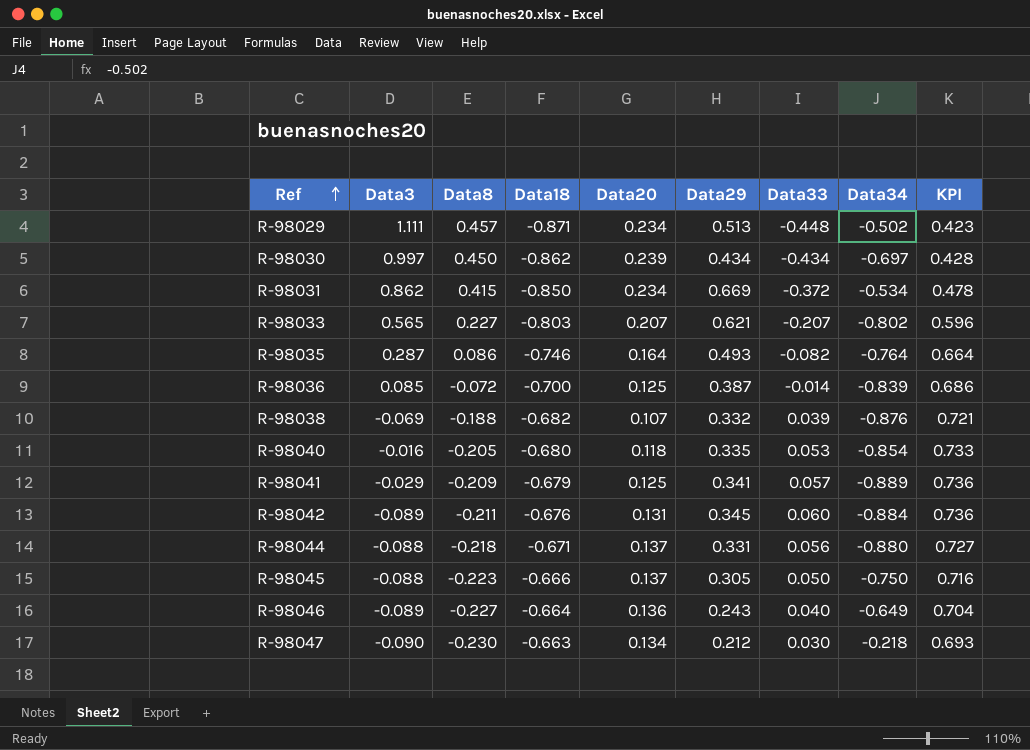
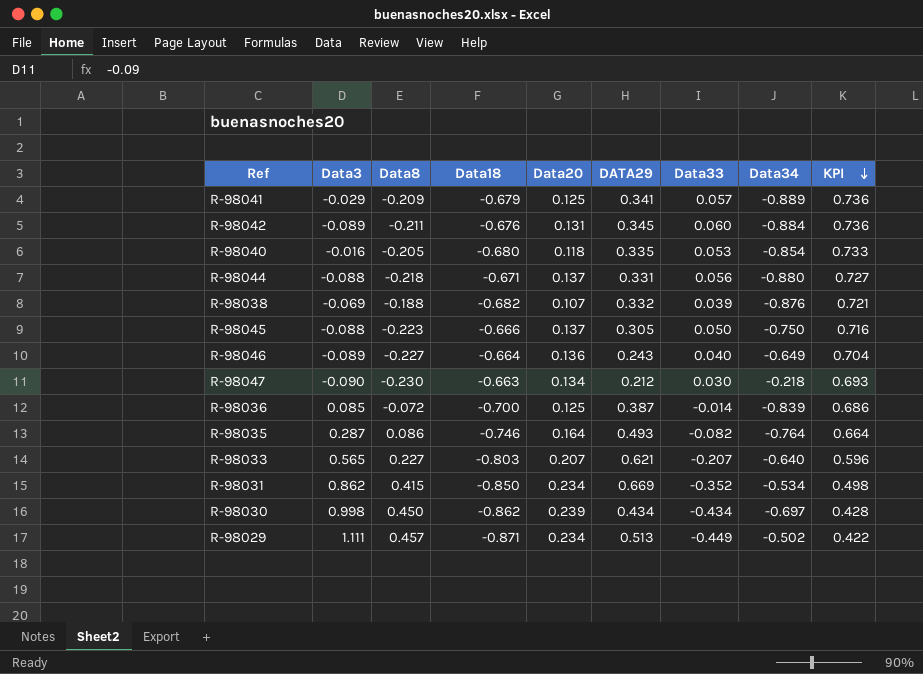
row order: Ref ascending -> KPI descending
column name: Data29 -> DATA29
R-98033 | Data34: -0.802 -> -0.640
R-98031 | Data33: -0.372 -> -0.352
R-98031 | KPI: 0.478 -> 0.498
R-98030 | Data3: 0.997 -> 0.998
R-98029 | Data33: -0.448 -> -0.449
R-98029 | KPI: 0.423 -> 0.422

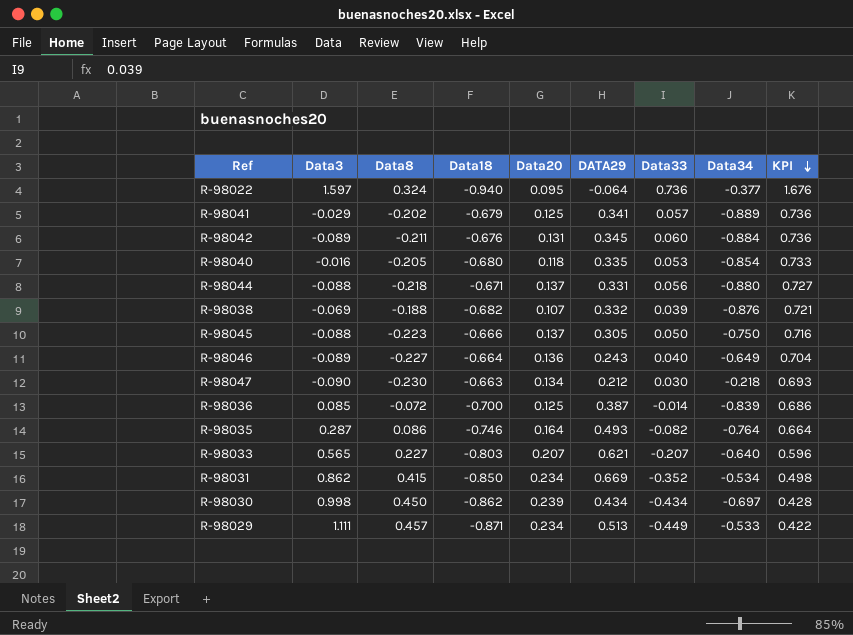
row R-98022: none -> 1.597 | 0.324 | -0.940 | 0.095 | -0.064 | 0.736 | -0.377 | 1.676
R-98041 | Data8: -0.209 -> -0.202
R-98029 | Data34: -0.502 -> -0.533

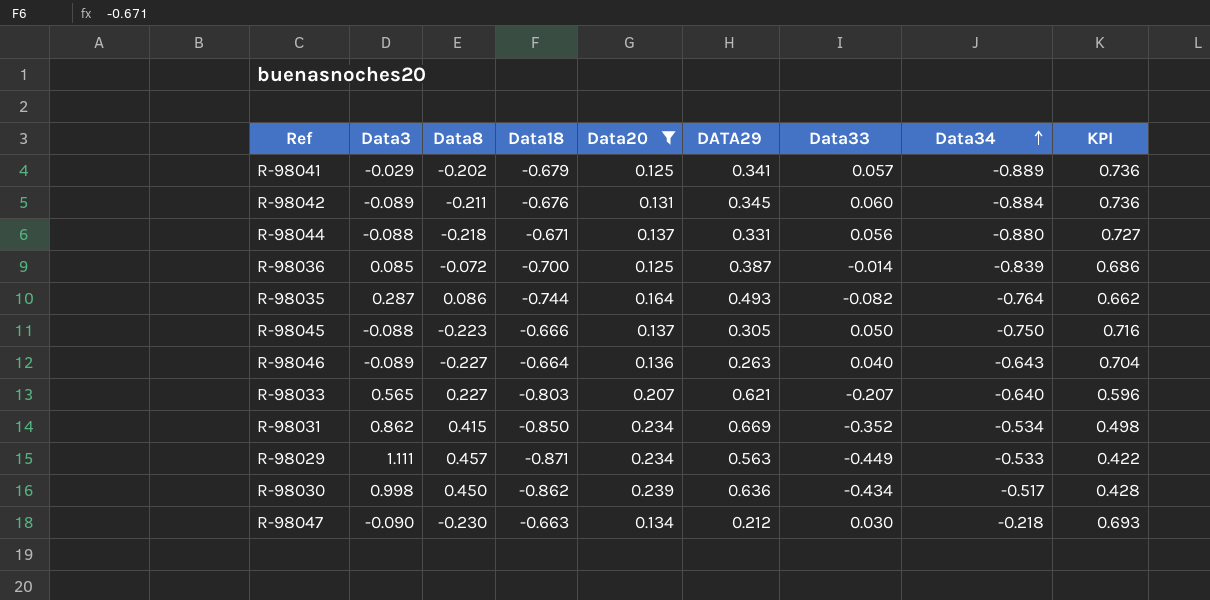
filter: none -> Data20 >= 0.125
row order: KPI descending -> Data34 ascending
R-98035 | Data18: -0.746 -> -0.744
R-98035 | KPI: 0.664 -> 0.662
R-98046 | DATA29: 0.243 -> 0.263
R-98046 | Data34: -0.649 -> -0.643
R-98029 | DATA29: 0.513 -> 0.563
R-98030 | DATA29: 0.434 -> 0.636
R-98030 | Data34: -0.697 -> -0.517

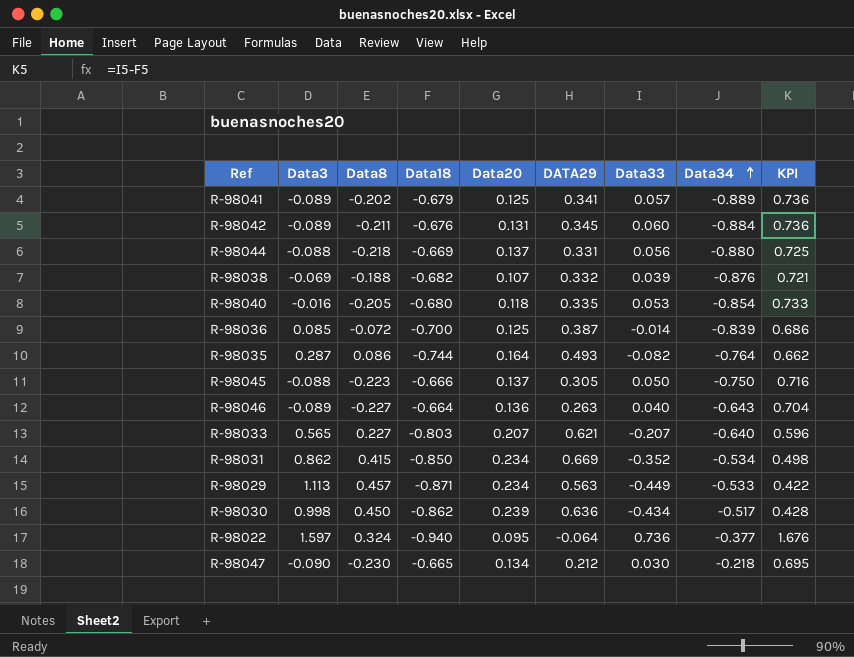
filter: Data20 >= 0.125 -> none
R-98041 | Data3: -0.029 -> -0.089
R-98044 | Data18: -0.671 -> -0.669
R-98044 | KPI: 0.727 -> 0.725
R-98029 | Data3: 1.111 -> 1.113
R-98047 | Data18: -0.663 -> -0.665
R-98047 | KPI: 0.693 -> 0.695

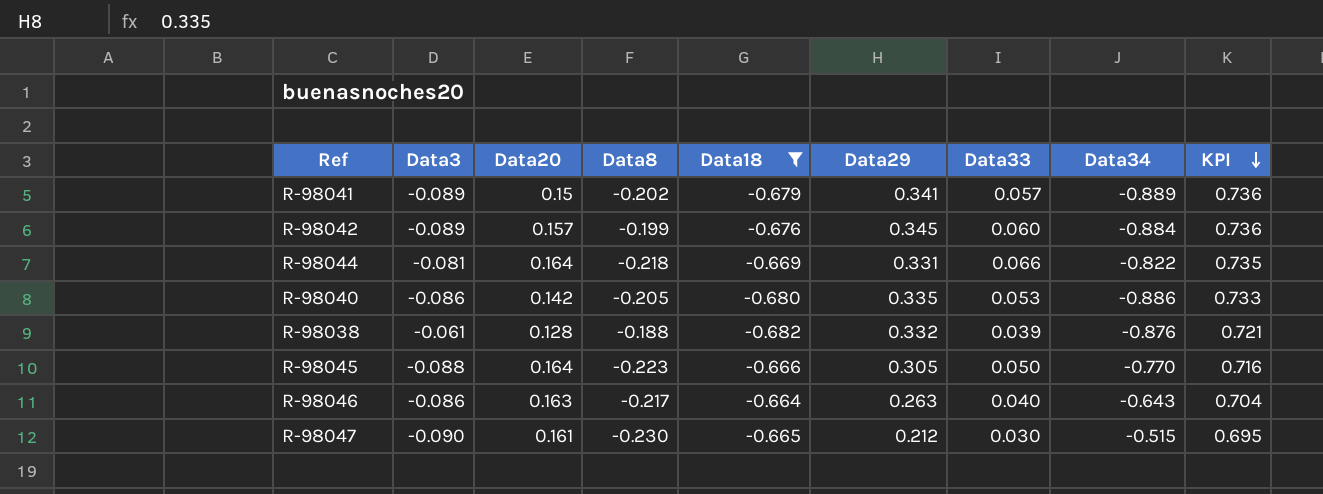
filter: none -> Data18 >= -0.682
row order: Data34 ascending -> KPI descending
column Data20 | position: 5 -> 3
column name: DATA29 -> Data29
R-98041 | Data20: 0.125 -> 0.15
R-98042 | Data20: 0.131 -> 0.157
R-98042 | Data8: -0.211 -> -0.199
R-98044 | Data3: -0.088 -> -0.081
R-98044 | Data20: 0.137 -> 0.164
R-98044 | Data33: 0.056 -> 0.066
R-98044 | Data34: -0.880 -> -0.822
R-98044 | KPI: 0.725 -> 0.735
R-98040 | Data3: -0.016 -> -0.086
R-98040 | Data20: 0.118 -> 0.142
R-98040 | Data34: -0.854 -> -0.886
R-98038 | Data3: -0.069 -> -0.061
R-98038 | Data20: 0.107 -> 0.128
R-98045 | Data20: 0.137 -> 0.164
R-98045 | Data34: -0.750 -> -0.770
R-98046 | Data3: -0.089 -> -0.086
R-98046 | Data20: 0.136 -> 0.163
R-98046 | Data8: -0.227 -> -0.217
R-98047 | Data20: 0.134 -> 0.161
R-98047 | Data34: -0.218 -> -0.515

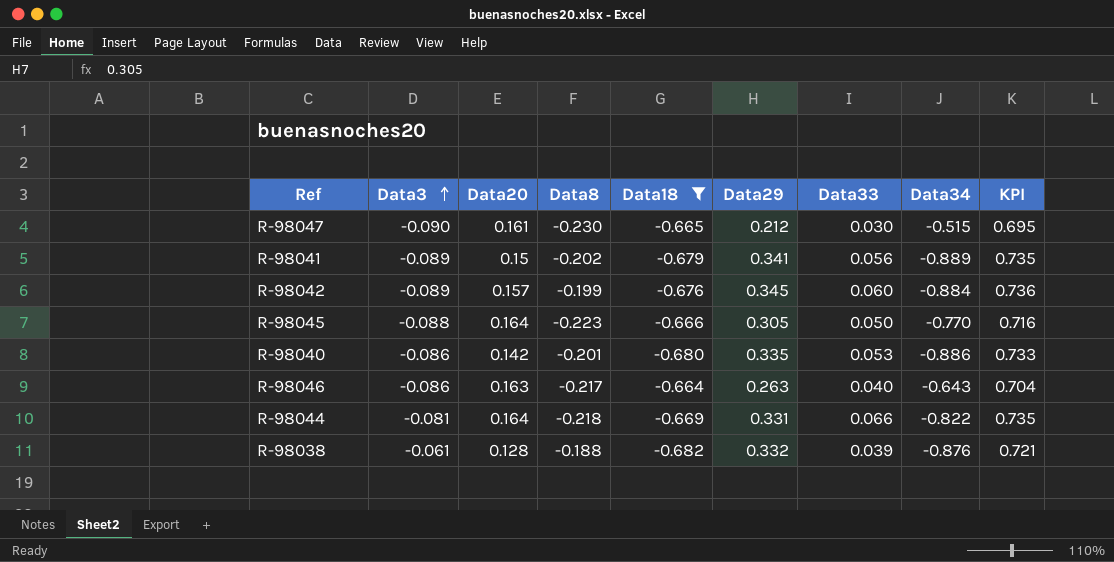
row order: KPI descending -> Data3 ascending
R-98041 | Data33: 0.057 -> 0.056
R-98041 | KPI: 0.736 -> 0.735
R-98040 | Data8: -0.205 -> -0.201

